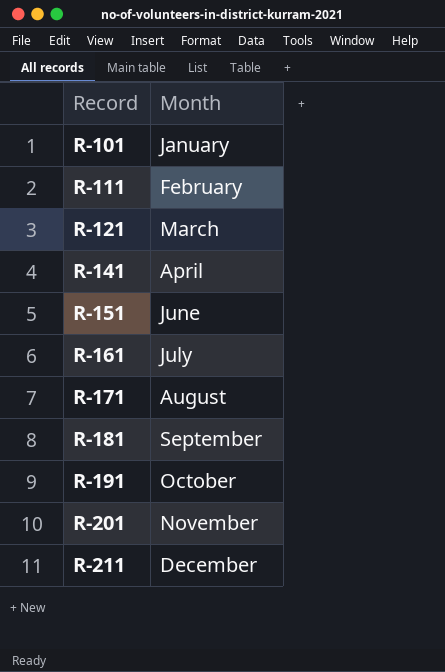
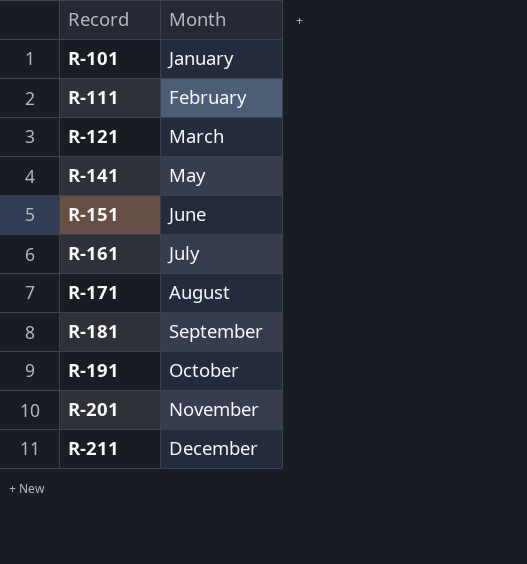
R-141 | Month: April -> May

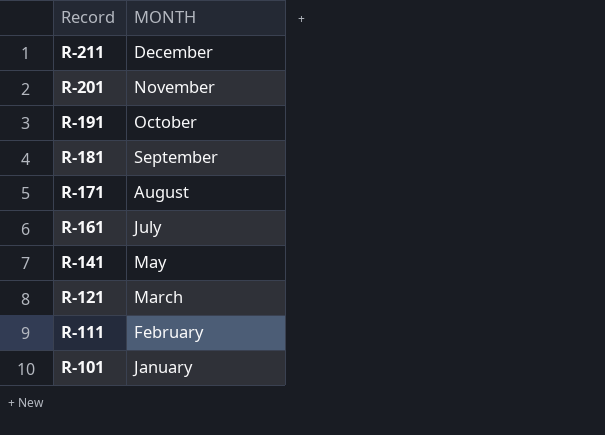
row order: Record ascending -> Record descending
column name: Month -> MONTH
row R-151: June -> none

